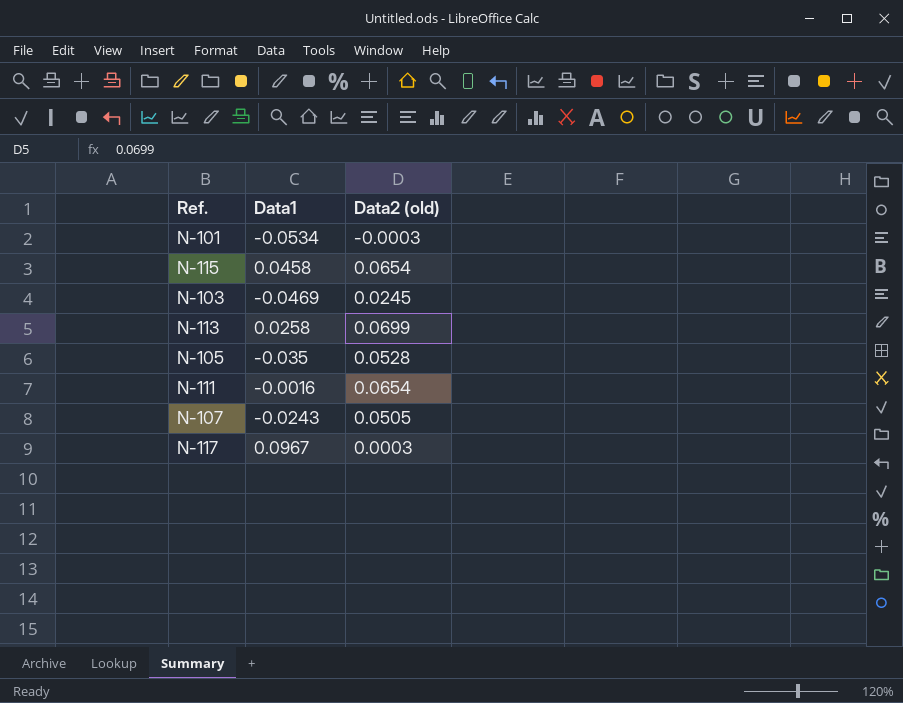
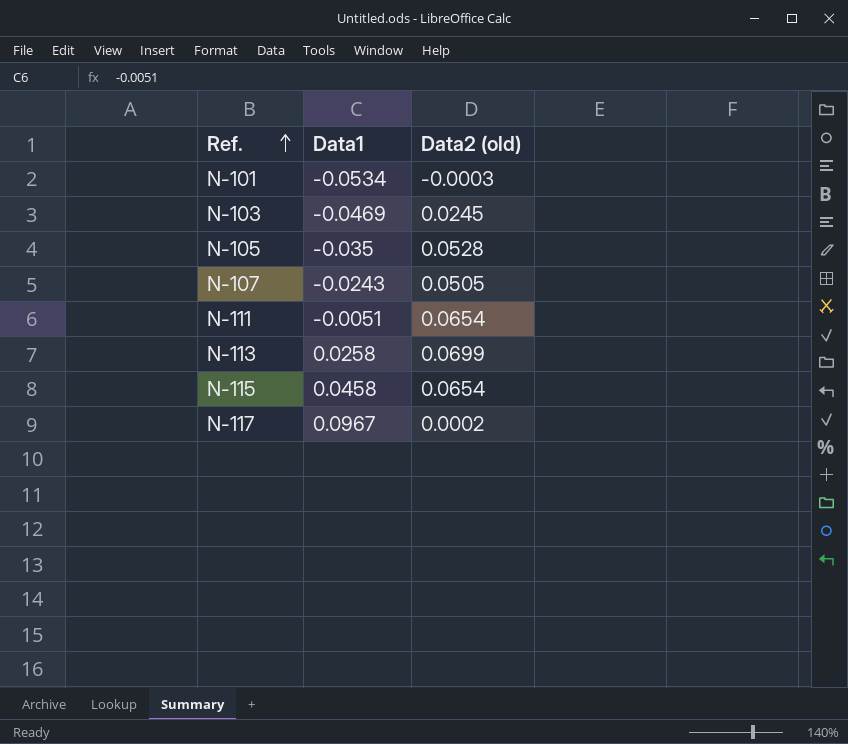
row order: none -> Ref. ascending
N-111 | Data1: -0.0016 -> -0.0051
N-117 | Data2 (old): 0.0003 -> 0.0002

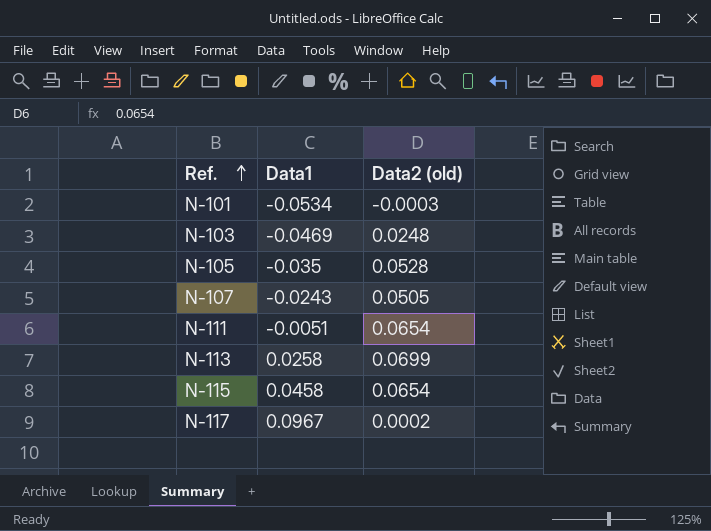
N-103 | Data2 (old): 0.0245 -> 0.0248

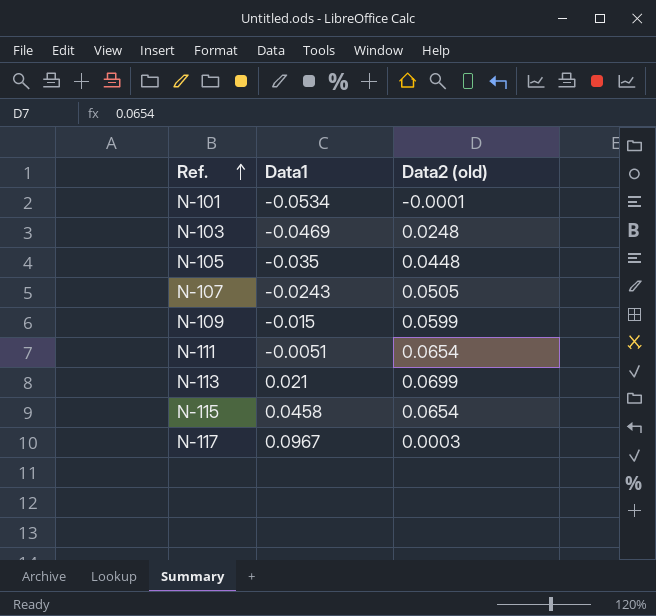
N-101 | Data2 (old): -0.0003 -> -0.0001
N-105 | Data2 (old): 0.0528 -> 0.0448
row N-109: none -> -0.015 | 0.0599
N-113 | Data1: 0.0258 -> 0.021
N-117 | Data2 (old): 0.0002 -> 0.0003

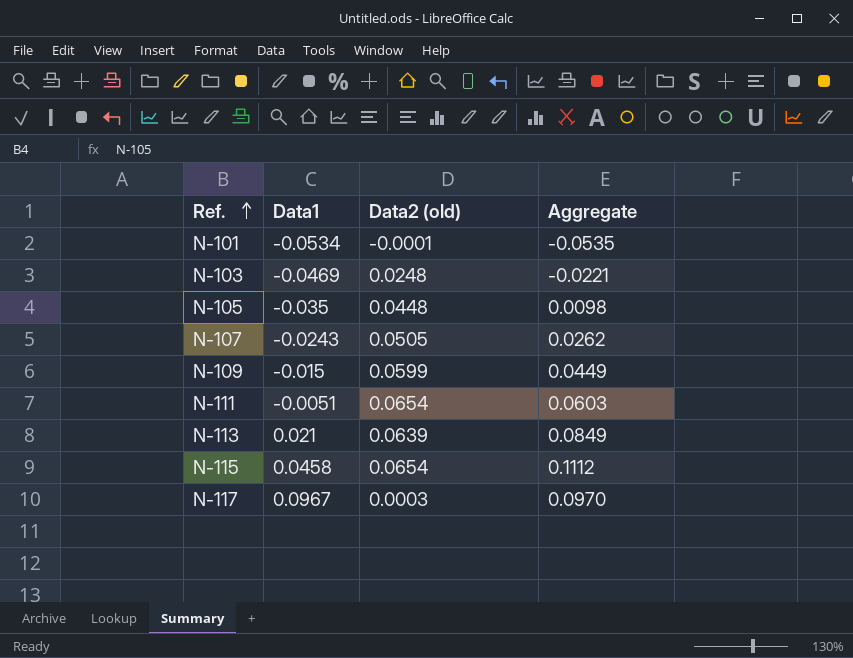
column Aggregate | formula: none -> [Data1] + [Data2 (old)]
N-113 | Data2 (old): 0.0699 -> 0.0639

